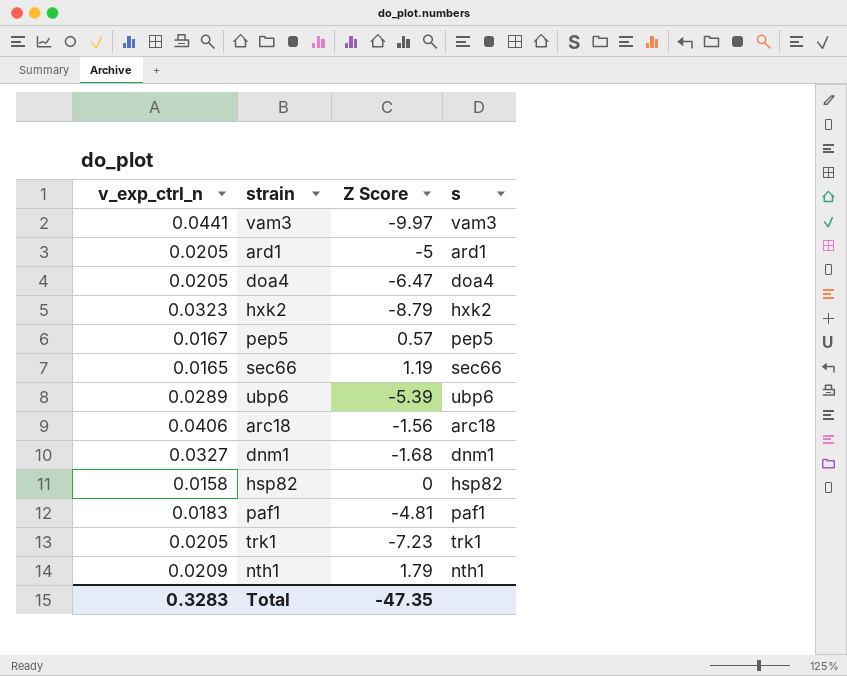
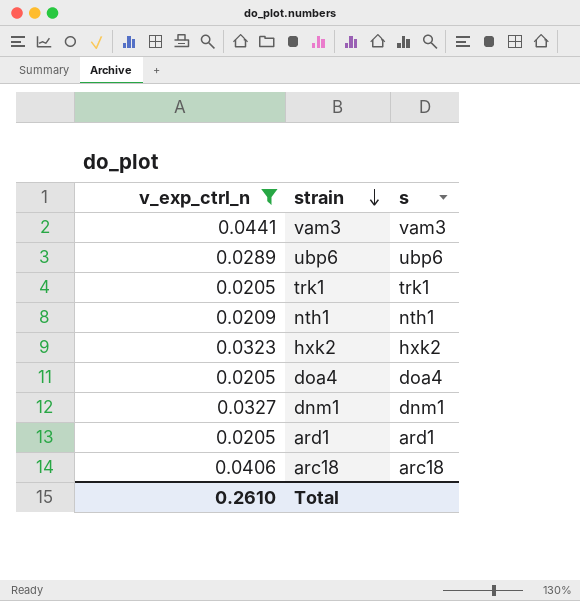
filter: none -> v_exp_ctrl_n >= 0.0205
row order: none -> strain descending
column Z Score | position: 3 -> none
Total | v_exp_ctrl_n: 0.3283 -> 0.2610

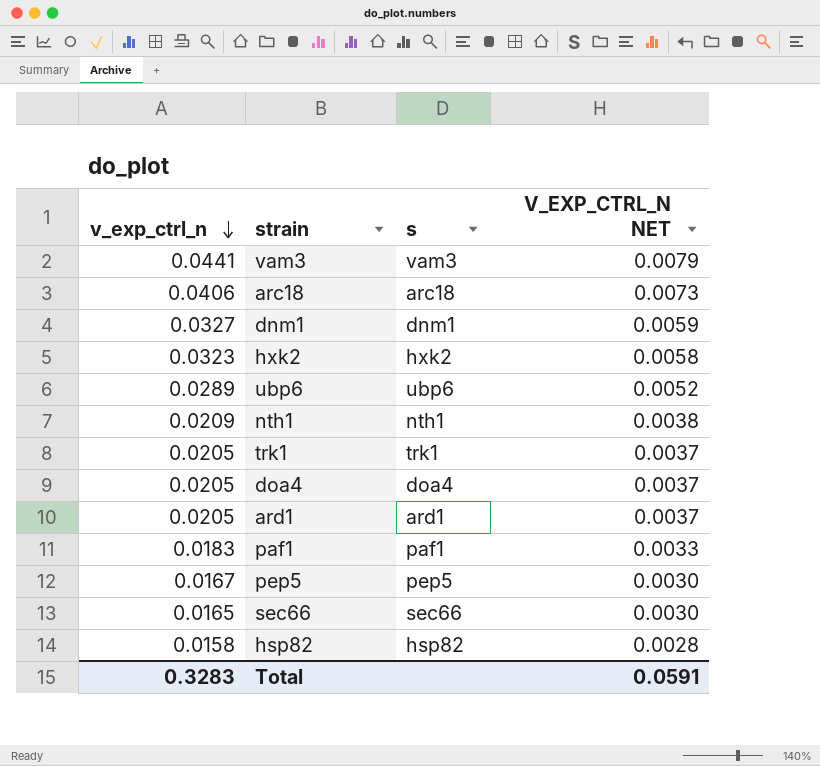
filter: v_exp_ctrl_n >= 0.0205 -> none
row order: strain descending -> v_exp_ctrl_n descending
column V_EXP_CTRL_N NET | formula: none -> [v_exp_ctrl_n] * 0.18
Total | v_exp_ctrl_n: 0.2610 -> 0.3283

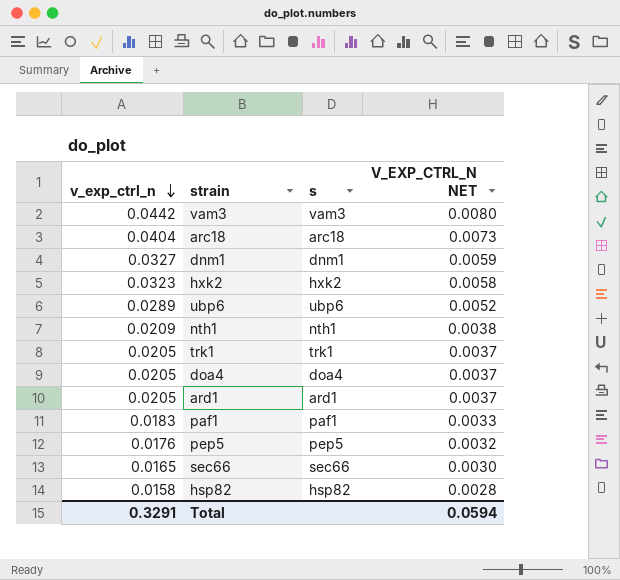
vam3 | v_exp_ctrl_n: 0.0441 -> 0.0442
vam3 | V_EXP_CTRL_N NET: 0.0079 -> 0.0080
arc18 | v_exp_ctrl_n: 0.0406 -> 0.0404
pep5 | v_exp_ctrl_n: 0.0167 -> 0.0176
pep5 | V_EXP_CTRL_N NET: 0.0030 -> 0.0032
Total | v_exp_ctrl_n: 0.3283 -> 0.3291
Total | V_EXP_CTRL_N NET: 0.0591 -> 0.0594

